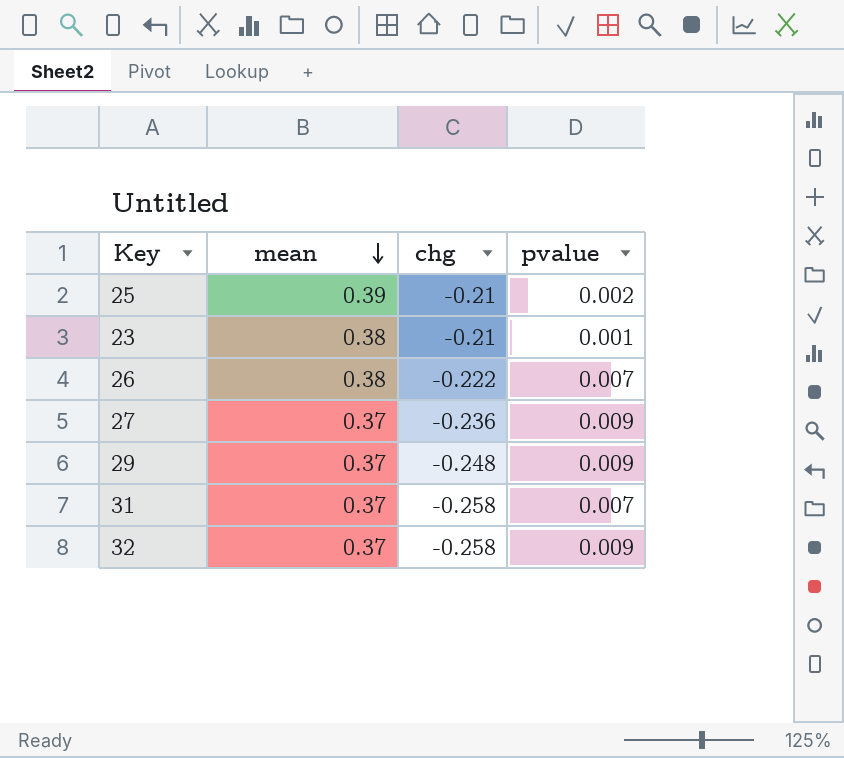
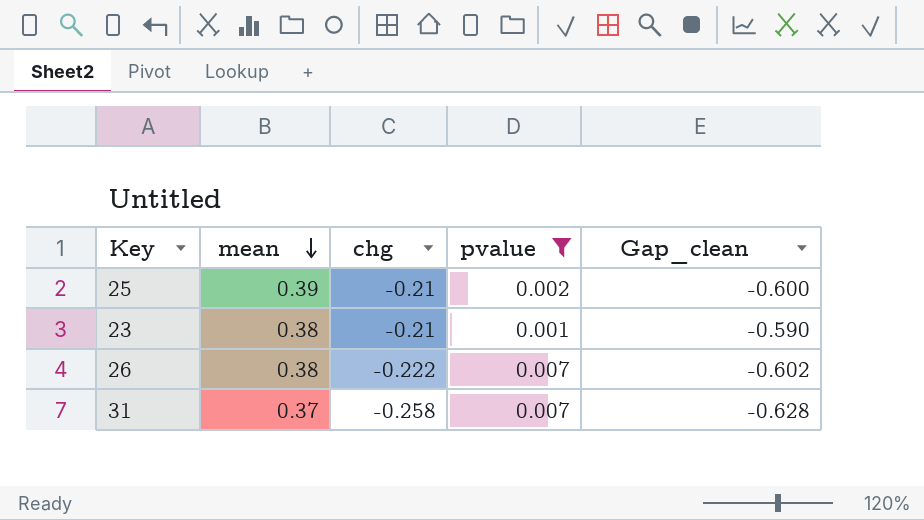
filter: none -> pvalue != 0.009
column Gap_clean | formula: none -> [chg] - [mean]

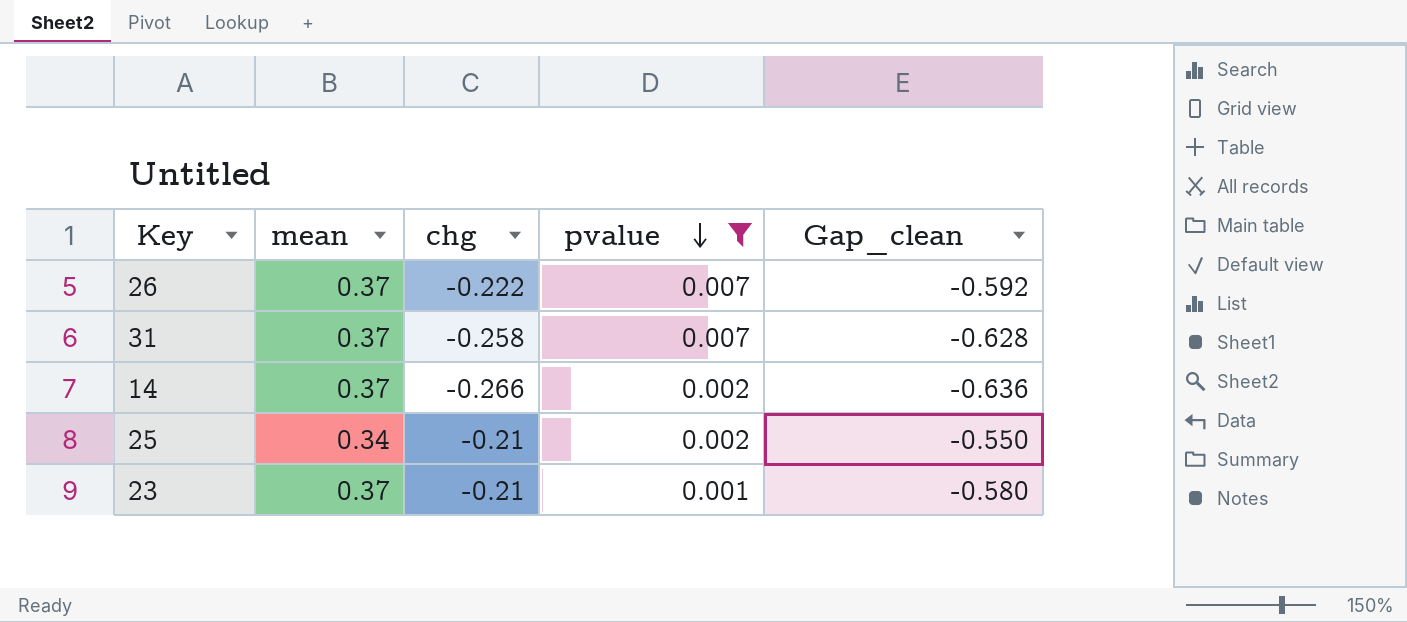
row order: mean descending -> pvalue descending
26 | mean: 0.38 -> 0.37
26 | Gap_clean: -0.602 -> -0.592
row 14: none -> 0.37 | -0.266 | 0.002 | -0.636
25 | mean: 0.39 -> 0.34
25 | Gap_clean: -0.600 -> -0.550
23 | mean: 0.38 -> 0.37
23 | Gap_clean: -0.590 -> -0.580

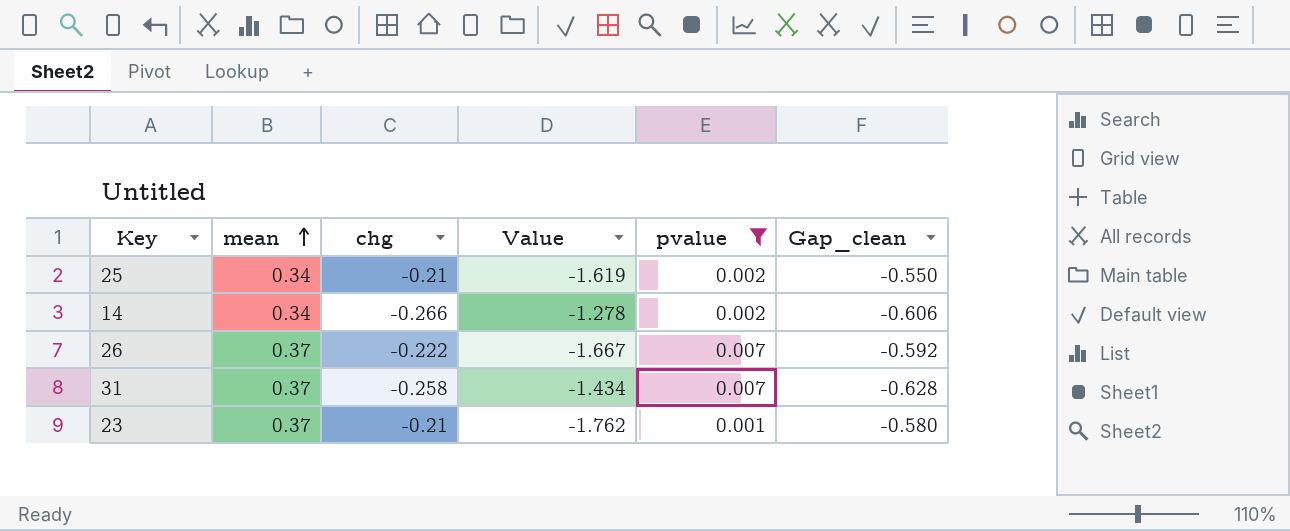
row order: pvalue descending -> mean ascending
column Value | formula: none -> [mean] / [chg]
14 | mean: 0.37 -> 0.34
14 | Gap_clean: -0.636 -> -0.606

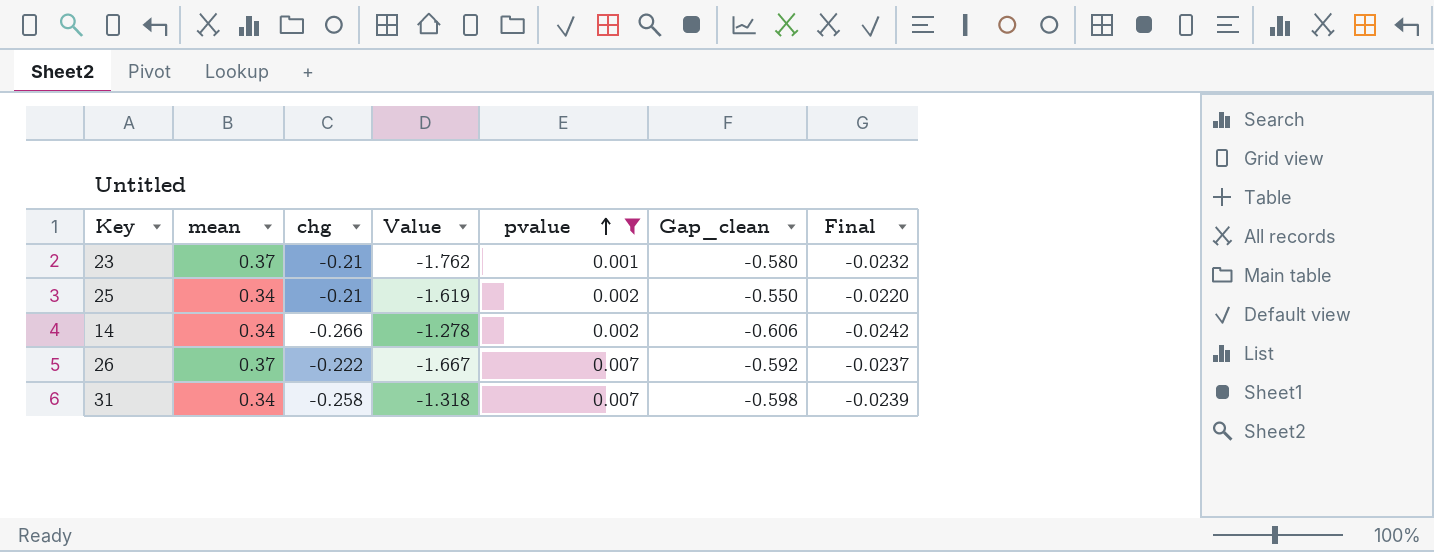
row order: mean ascending -> pvalue ascending
column Final | formula: none -> [Gap_clean] * 0.04
31 | mean: 0.37 -> 0.34
31 | Value: -1.434 -> -1.318
31 | Gap_clean: -0.628 -> -0.598

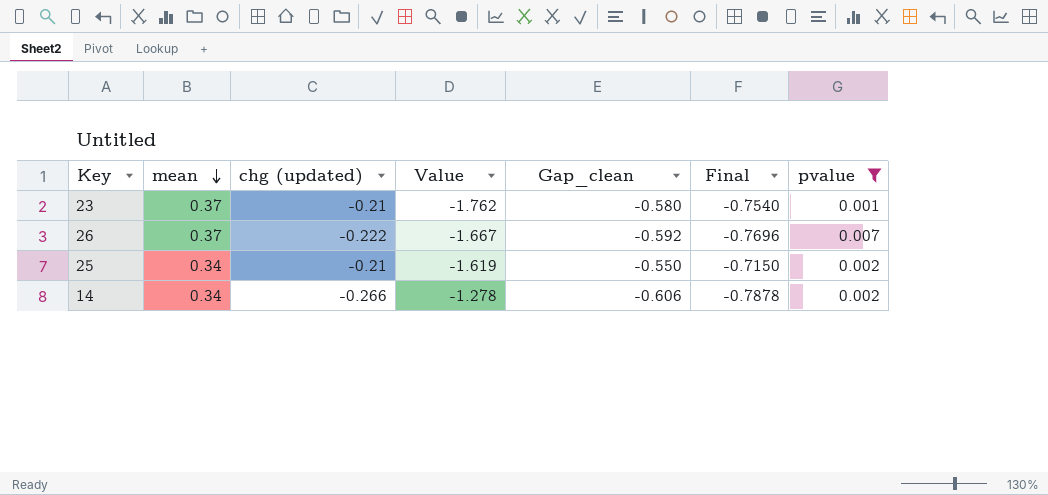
row order: pvalue ascending -> mean descending
column name: chg -> chg (updated)
column Final | formula: [Gap_clean] * 0.04 -> [Gap_clean] * 1.3
column pvalue | position: 5 -> 7
row 31: 0.34 | -0.258 | -1.318 | 0.007 | -0.598 | -0.0239 -> none

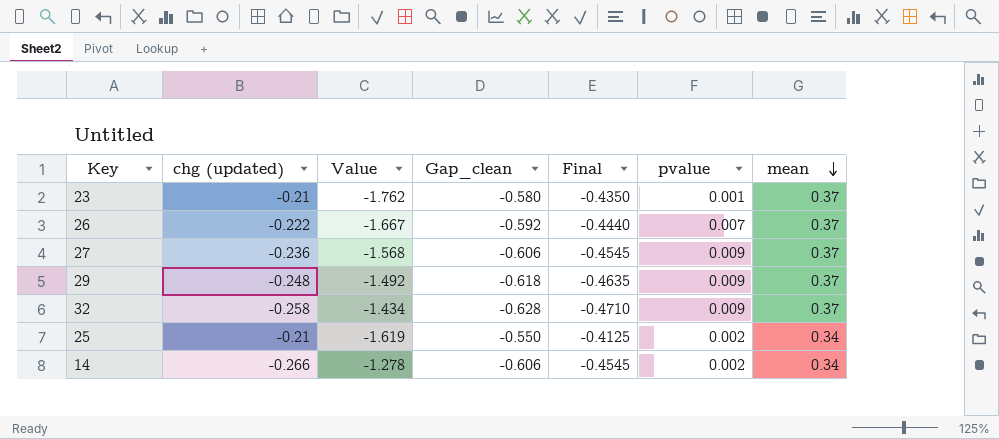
filter: pvalue != 0.009 -> none
column Final | formula: [Gap_clean] * 1.3 -> [Gap_clean] * 0.75
column mean | position: 2 -> 7

